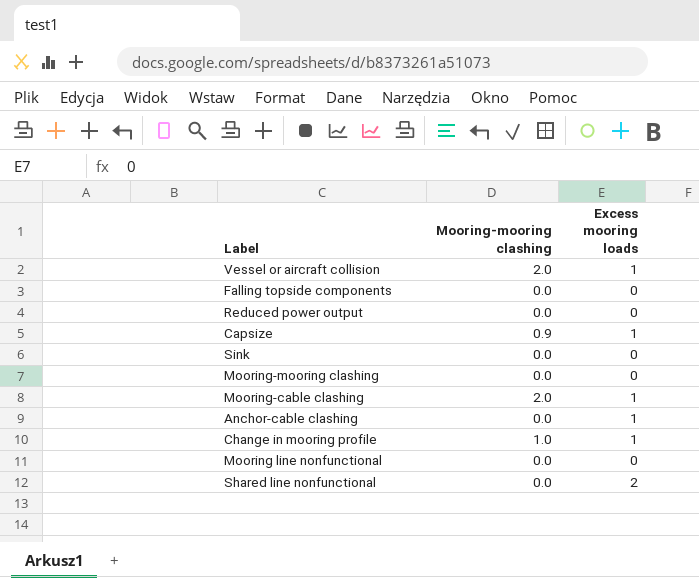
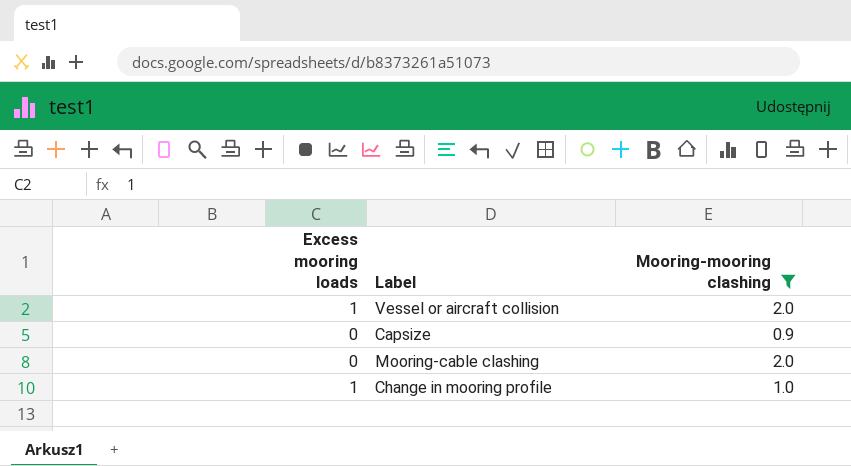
filter: none -> Mooring-mooring clashing != 0.0
column Excess mooring loads | position: 3 -> 1
Capsize | Excess mooring loads: 1 -> 0
Mooring-cable clashing | Excess mooring loads: 1 -> 0

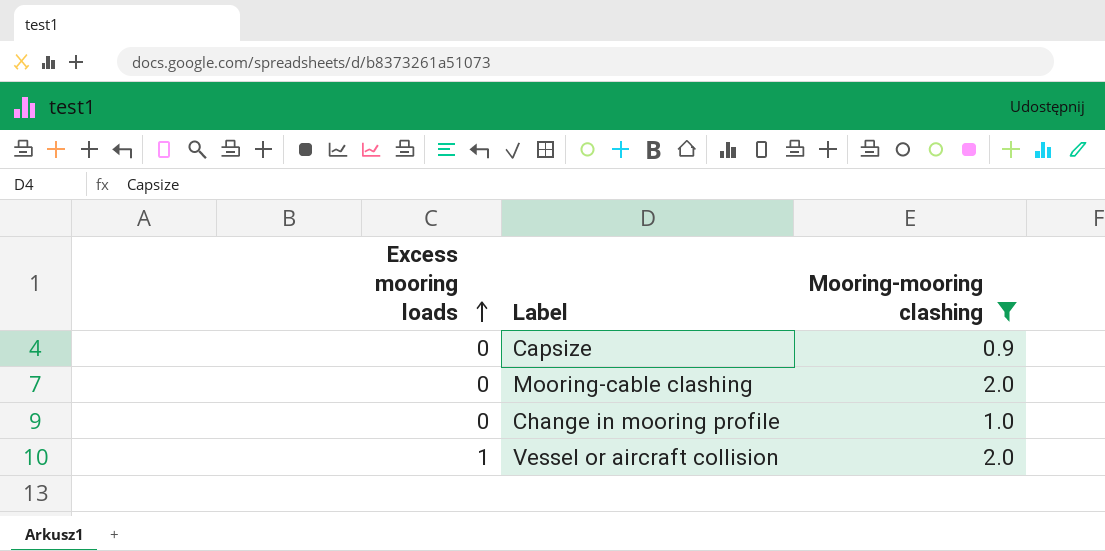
row order: none -> Excess mooring loads ascending
Change in mooring profile | Excess mooring loads: 1 -> 0

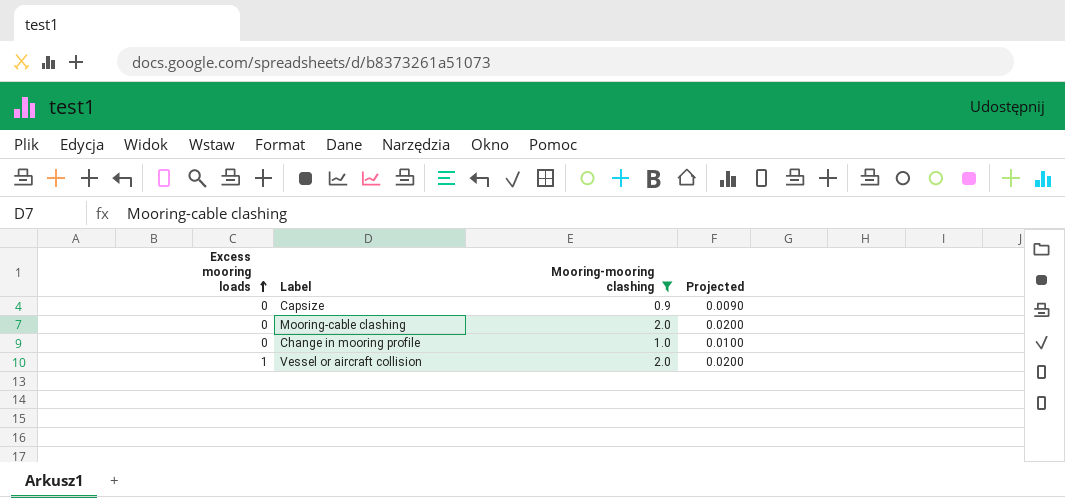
column Projected | formula: none -> [Mooring-mooring clashing] * 0.01

